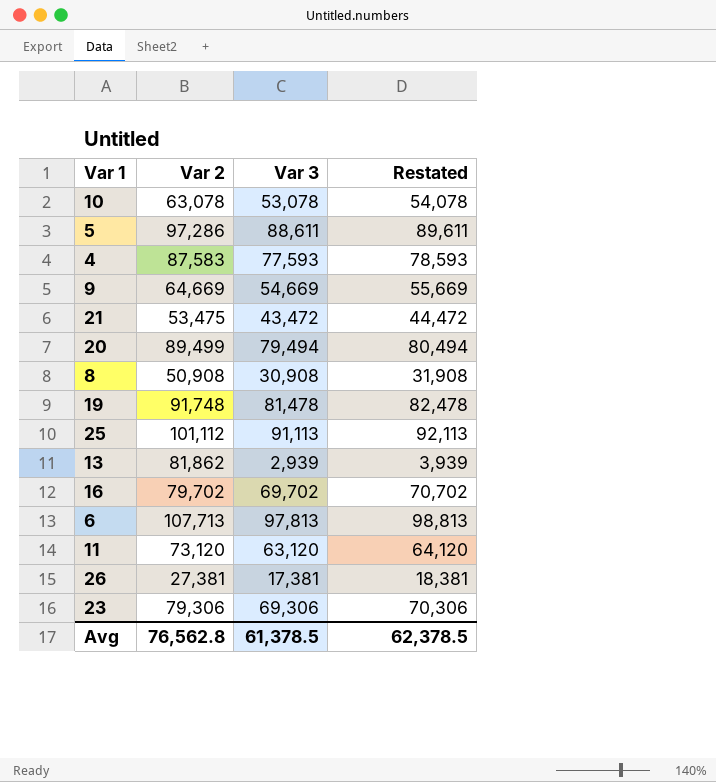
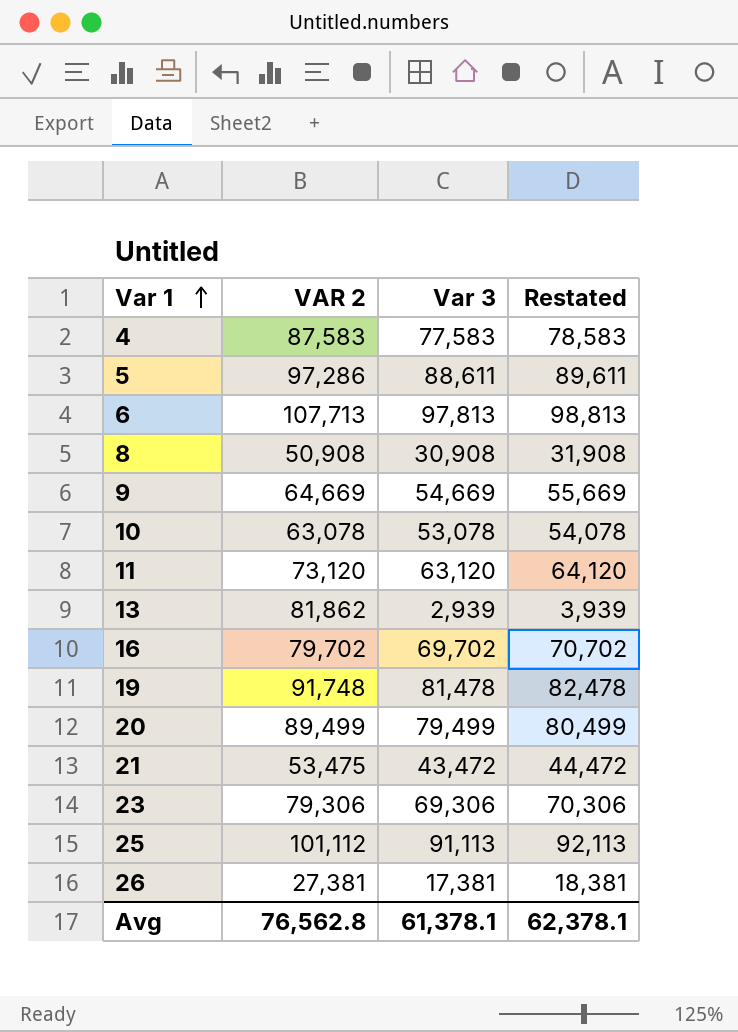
row order: none -> Var 1 ascending
column name: Var 2 -> VAR 2
4 | Var 3: 77,593 -> 77,583
4 | Restated: 78,593 -> 78,583
20 | Var 3: 79,494 -> 79,499
20 | Restated: 80,494 -> 80,499
Avg | Var 3: 61,378.5 -> 61,378.1
Avg | Restated: 62,378.5 -> 62,378.1

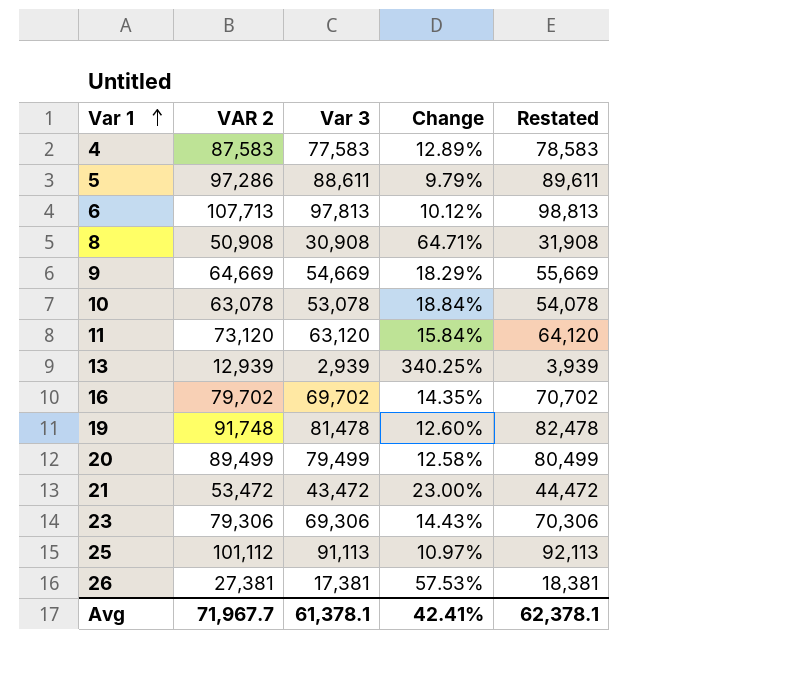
column Change | formula: none -> ([VAR 2] - [Var 3]) / [Var 3]
13 | VAR 2: 81,862 -> 12,939
21 | VAR 2: 53,475 -> 53,472
Avg | VAR 2: 76,562.8 -> 71,967.7

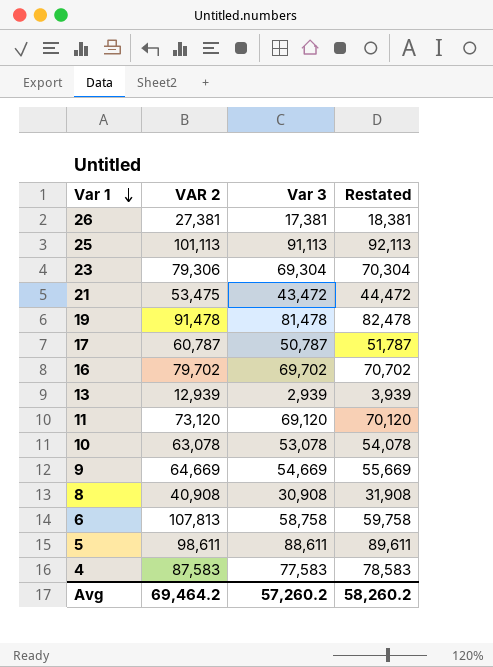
row order: Var 1 ascending -> Var 1 descending
column Change | formula: ([VAR 2] - [Var 3]) / [Var 3] -> none
row 20: 89,499 | 79,499 | 12.58% | 80,499 -> none
25 | VAR 2: 101,112 -> 101,113
23 | Var 3: 69,306 -> 69,304
23 | Restated: 70,306 -> 70,304
21 | VAR 2: 53,472 -> 53,475
19 | VAR 2: 91,748 -> 91,478
row 17: none -> 60,787 | 50,787 | 51,787
11 | Var 3: 63,120 -> 69,120
11 | Restated: 64,120 -> 70,120
8 | VAR 2: 50,908 -> 40,908
6 | VAR 2: 107,713 -> 107,813
6 | Var 3: 97,813 -> 58,758
6 | Restated: 98,813 -> 59,758
5 | VAR 2: 97,286 -> 98,611
Avg | VAR 2: 71,967.7 -> 69,464.2
Avg | Var 3: 61,378.1 -> 57,260.2
Avg | Restated: 62,378.1 -> 58,260.2

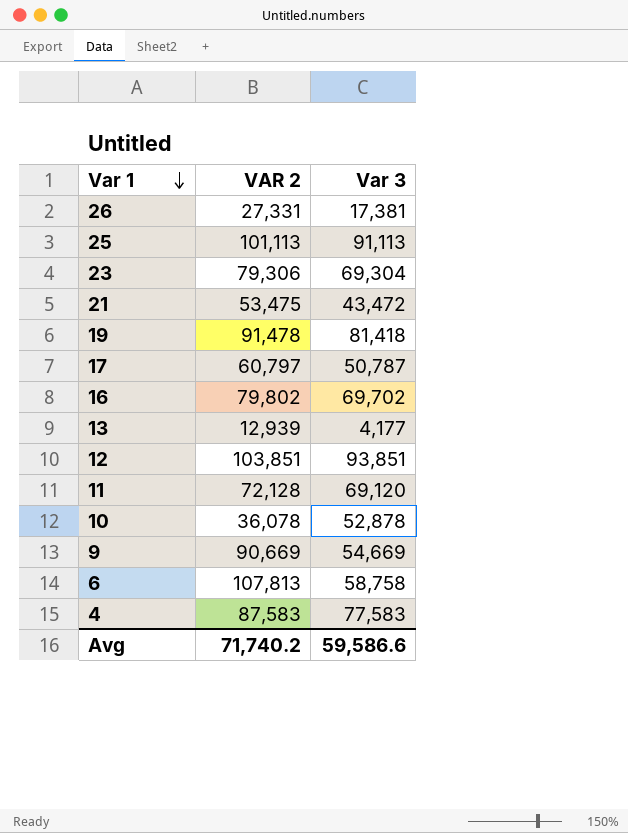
column Restated | formula: [Var 3] + 1000 -> none
row 8: 40,908 | 30,908 | 31,908 -> none
row 5: 98,611 | 88,611 | 89,611 -> none
26 | VAR 2: 27,381 -> 27,331
19 | Var 3: 81,478 -> 81,418
17 | VAR 2: 60,787 -> 60,797
16 | VAR 2: 79,702 -> 79,802
13 | Var 3: 2,939 -> 4,177
row 12: none -> 103,851 | 93,851
11 | VAR 2: 73,120 -> 72,128
10 | VAR 2: 63,078 -> 36,078
10 | Var 3: 53,078 -> 52,878
9 | VAR 2: 64,669 -> 90,669
Avg | VAR 2: 69,464.2 -> 71,740.2
Avg | Var 3: 57,260.2 -> 59,586.6

